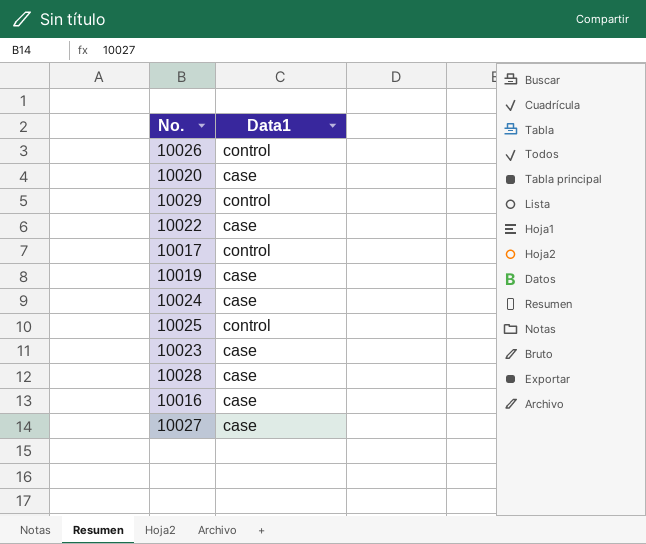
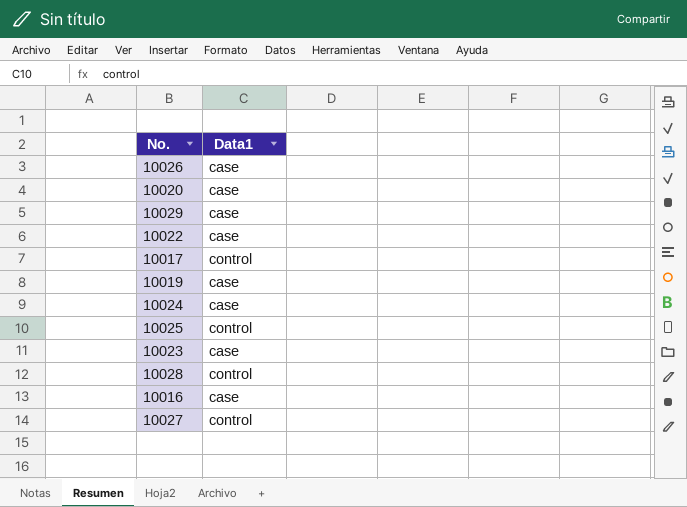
10026 | Data1: control -> case
10029 | Data1: control -> case
10028 | Data1: case -> control
10027 | Data1: case -> control

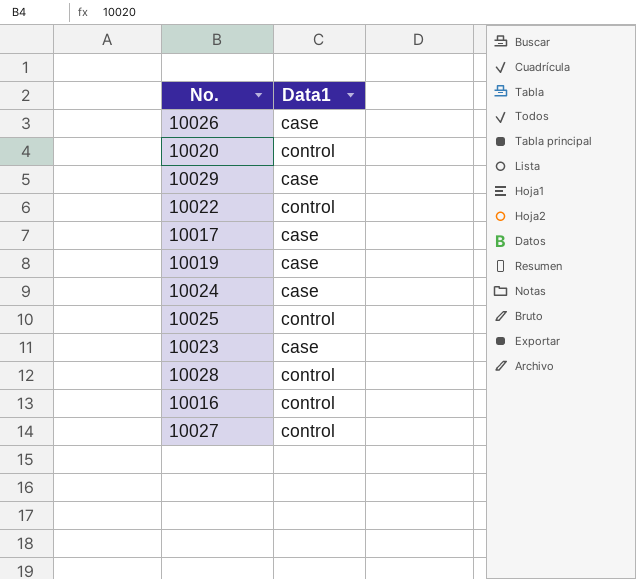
10020 | Data1: case -> control
10022 | Data1: case -> control
10017 | Data1: control -> case
10016 | Data1: case -> control

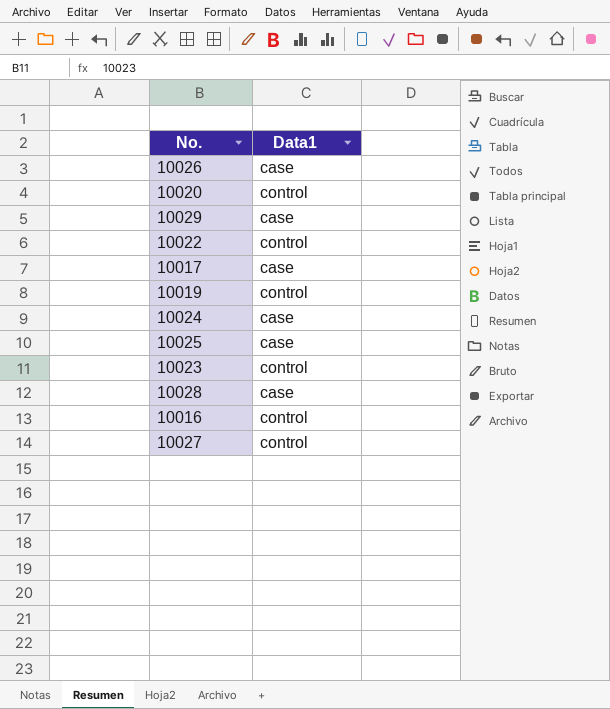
10019 | Data1: case -> control
10025 | Data1: control -> case
10023 | Data1: case -> control
10028 | Data1: control -> case

